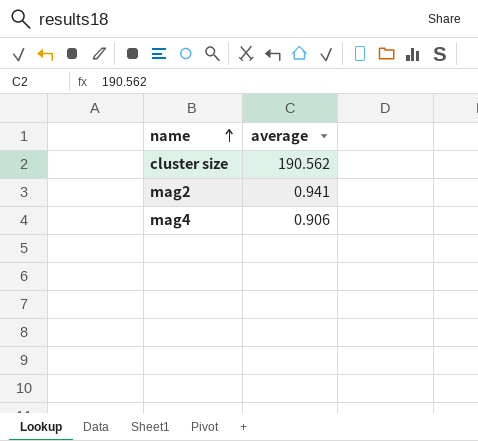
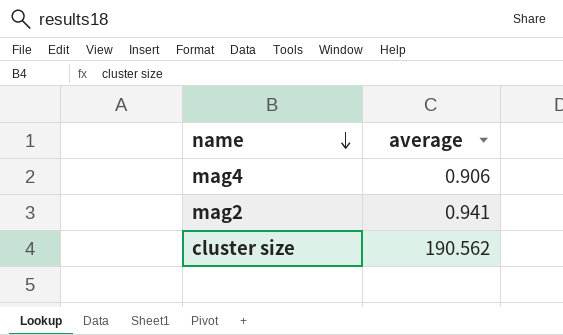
row order: name ascending -> name descending

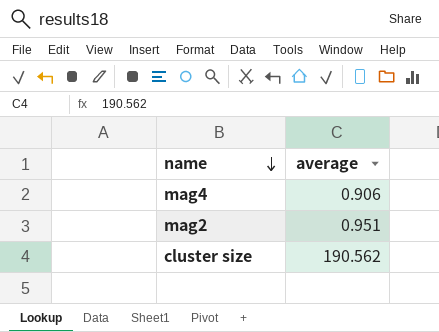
mag2 | average: 0.941 -> 0.951

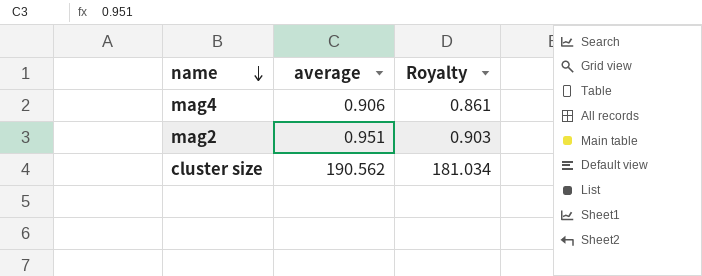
column Royalty | formula: none -> [average] * 0.95

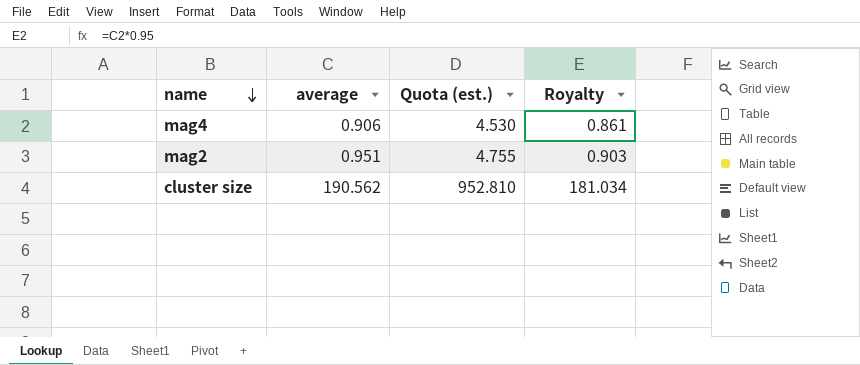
column Quota (est.) | formula: none -> [average] * 5

